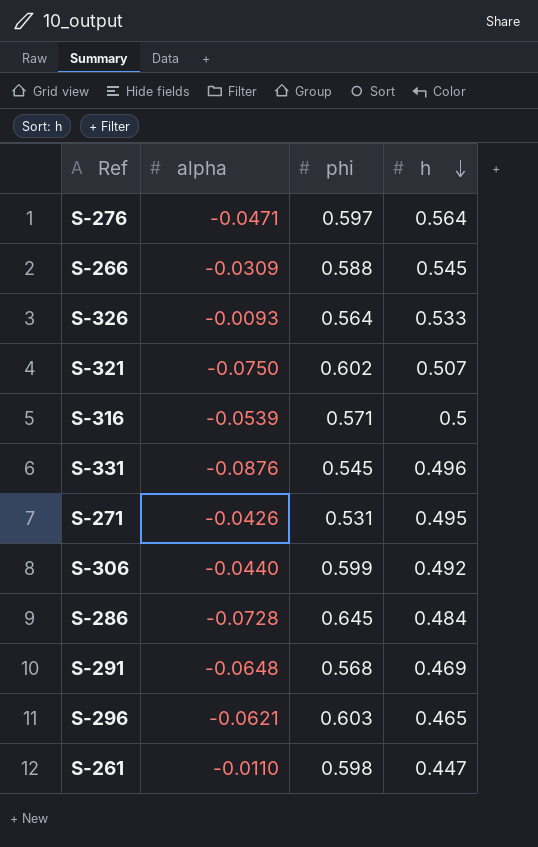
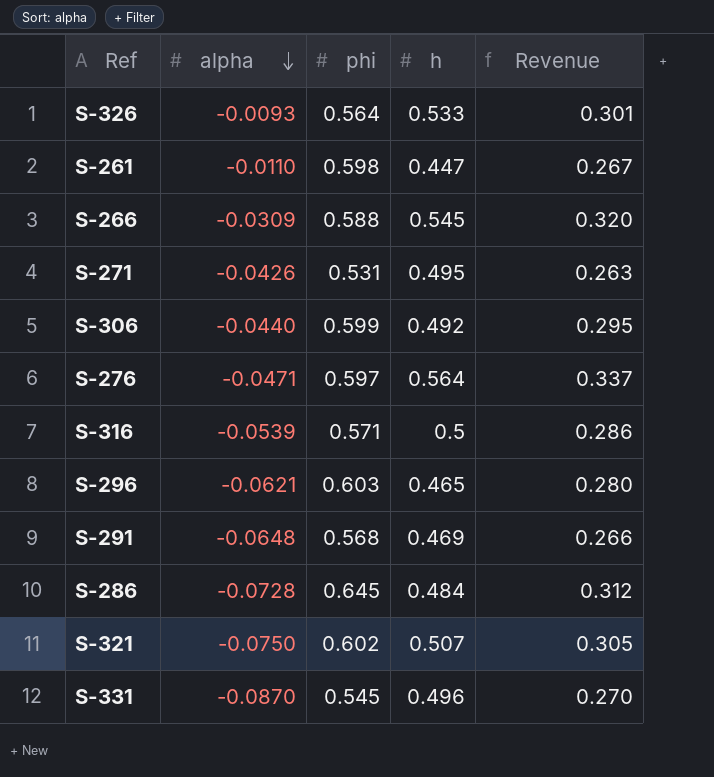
row order: h descending -> alpha descending
column Revenue | formula: none -> [phi] * [h]
S-331 | alpha: -0.0876 -> -0.0870

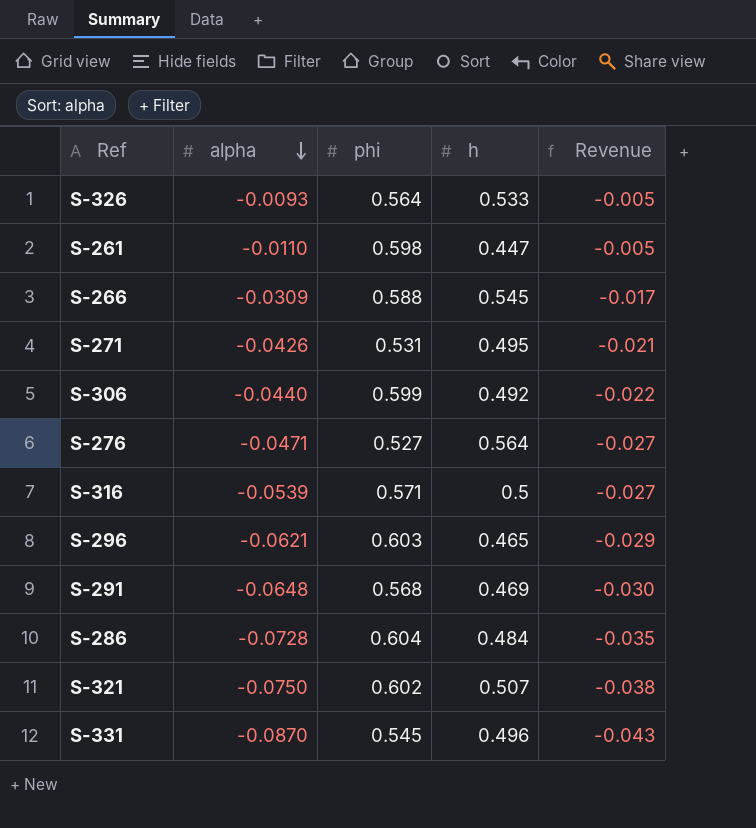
column Revenue | formula: [phi] * [h] -> [alpha] * [h]
S-276 | phi: 0.597 -> 0.527
S-286 | phi: 0.645 -> 0.604

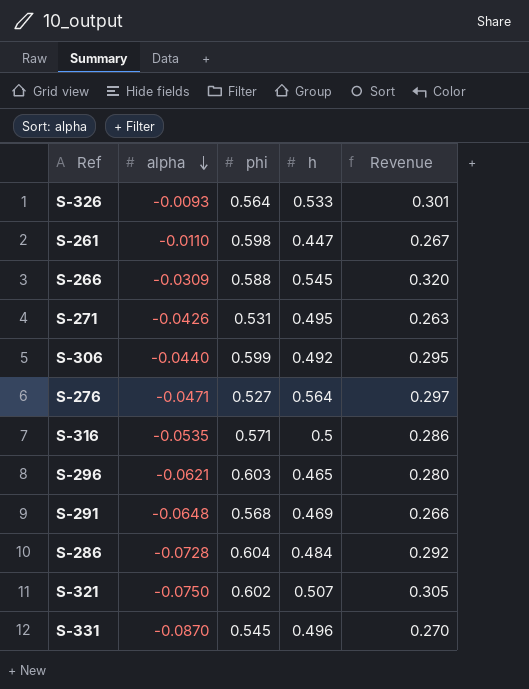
column Revenue | formula: [alpha] * [h] -> [phi] * [h]
S-316 | alpha: -0.0539 -> -0.0535

